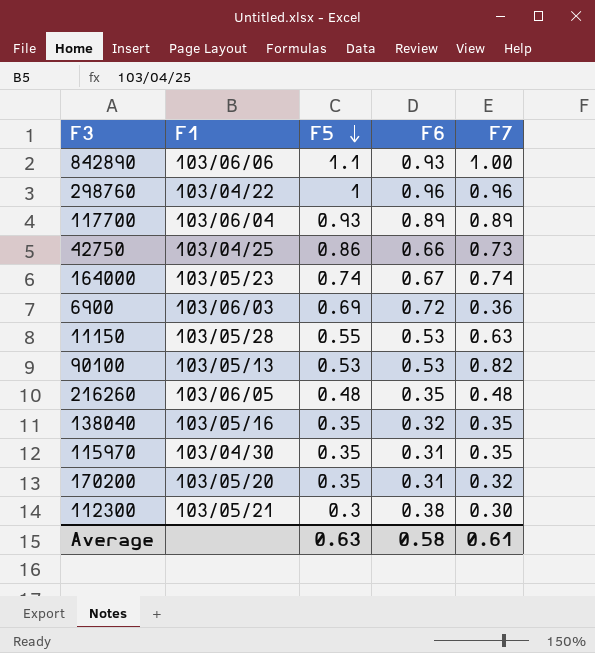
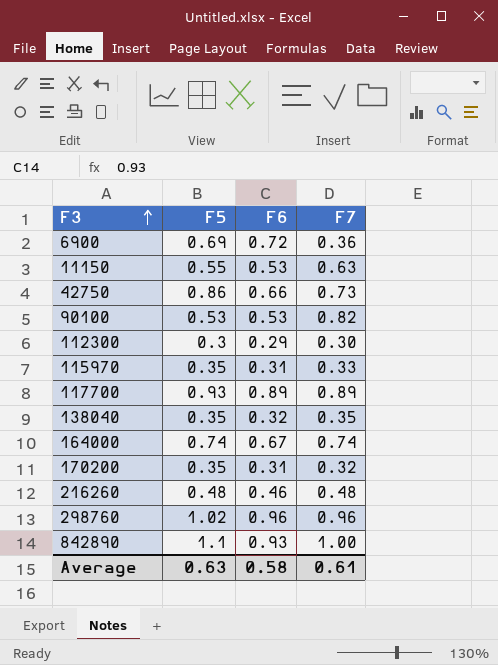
row order: F5 descending -> F3 ascending
column F1 | position: 2 -> none
112300 | F6: 0.38 -> 0.29
115970 | F7: 0.35 -> 0.33
216260 | F6: 0.35 -> 0.46
298760 | F5: 1 -> 1.02

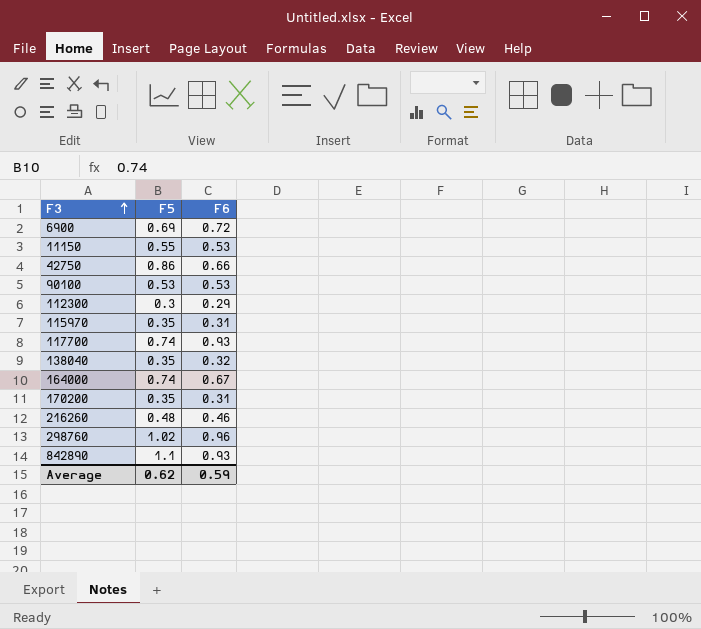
column F7 | position: 4 -> none
117700 | F5: 0.93 -> 0.74
117700 | F6: 0.89 -> 0.93
Average | F5: 0.63 -> 0.62
Average | F6: 0.58 -> 0.59

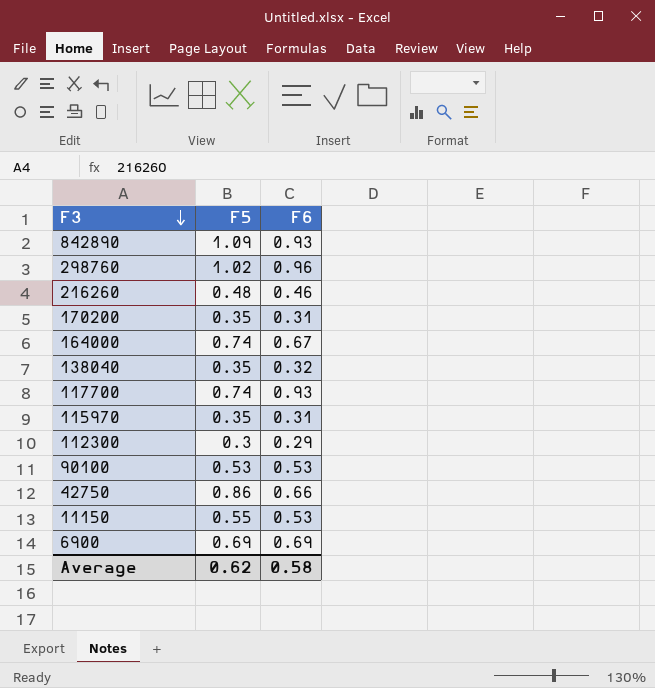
row order: F3 ascending -> F3 descending
842890 | F5: 1.1 -> 1.09
6900 | F6: 0.72 -> 0.69
Average | F6: 0.59 -> 0.58

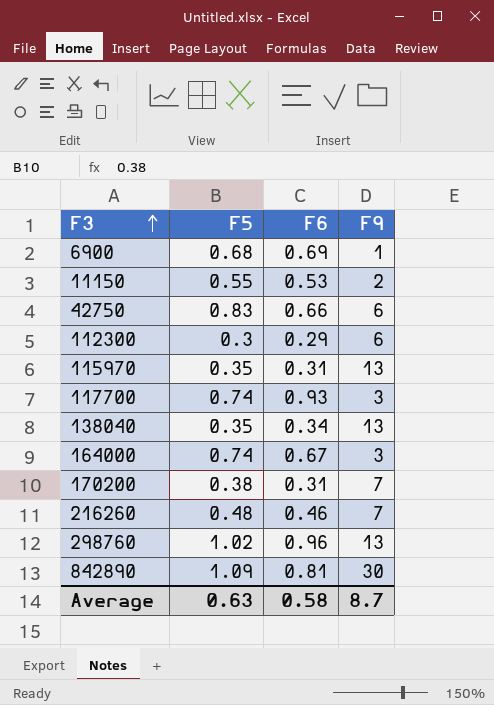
row order: F3 descending -> F3 ascending
column F9 | position: none -> 4
row 90100: 0.53 | 0.53 -> none
6900 | F5: 0.69 -> 0.68
42750 | F5: 0.86 -> 0.83
138040 | F6: 0.32 -> 0.34
170200 | F5: 0.35 -> 0.38
842890 | F6: 0.93 -> 0.81
Average | F5: 0.62 -> 0.63

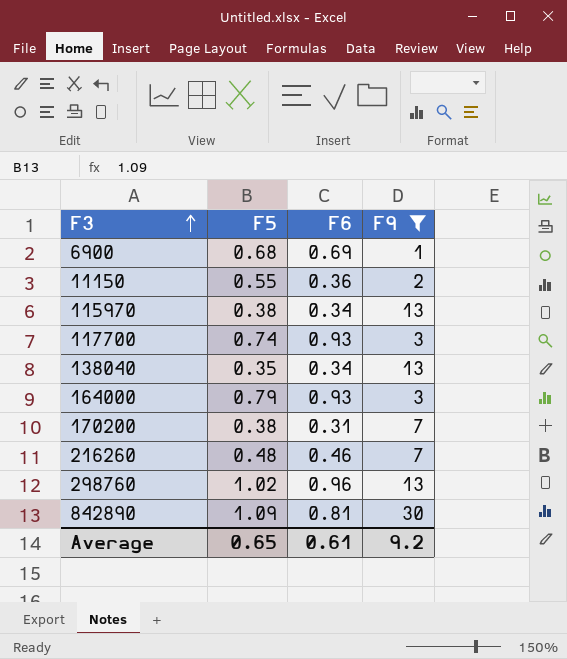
filter: none -> F9 != 6
11150 | F6: 0.53 -> 0.36
115970 | F5: 0.35 -> 0.38
115970 | F6: 0.31 -> 0.34
164000 | F5: 0.74 -> 0.79
164000 | F6: 0.67 -> 0.93
Average | F5: 0.63 -> 0.65
Average | F6: 0.58 -> 0.61
Average | F9: 8.7 -> 9.2

